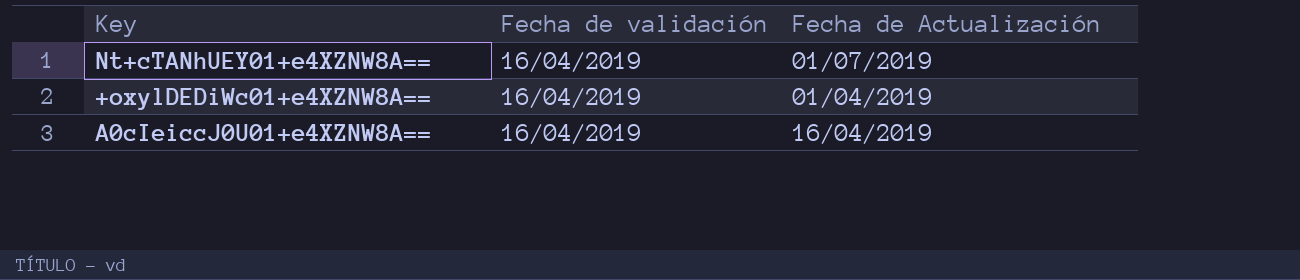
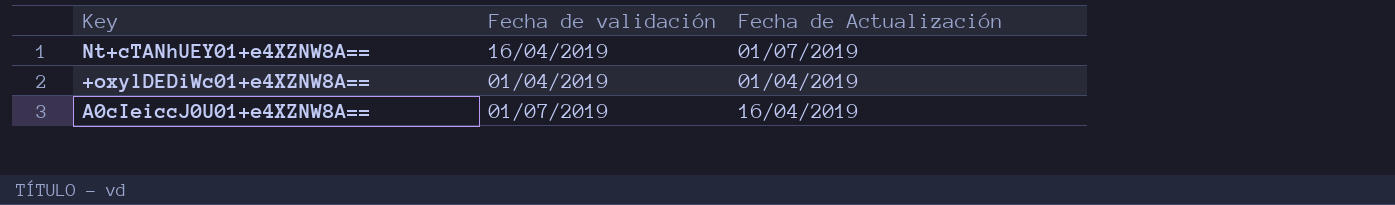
+oxylDEDiWc01+e4XZNW8A== | Fecha de validación: 16/04/2019 -> 01/04/2019
A0cIeiccJ0U01+e4XZNW8A== | Fecha de validación: 16/04/2019 -> 01/07/2019

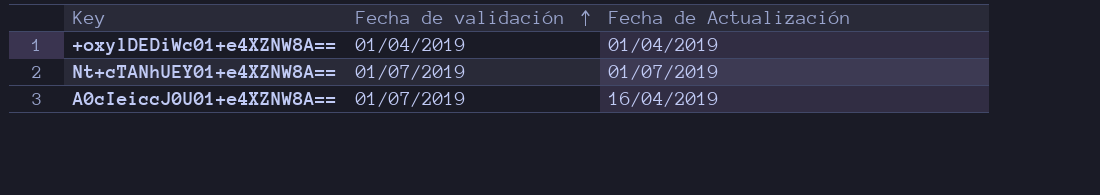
row order: none -> Fecha de validación ascending
Nt+cTANhUEY01+e4XZNW8A== | Fecha de validación: 16/04/2019 -> 01/07/2019

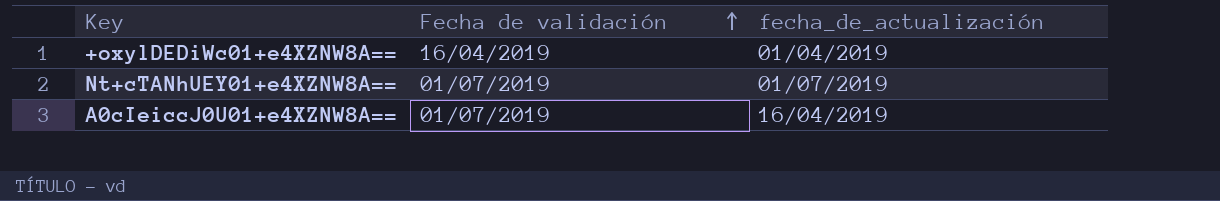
column name: Fecha de Actualización -> fecha_de_actualización
+oxylDEDiWc01+e4XZNW8A== | Fecha de validación: 01/04/2019 -> 16/04/2019

